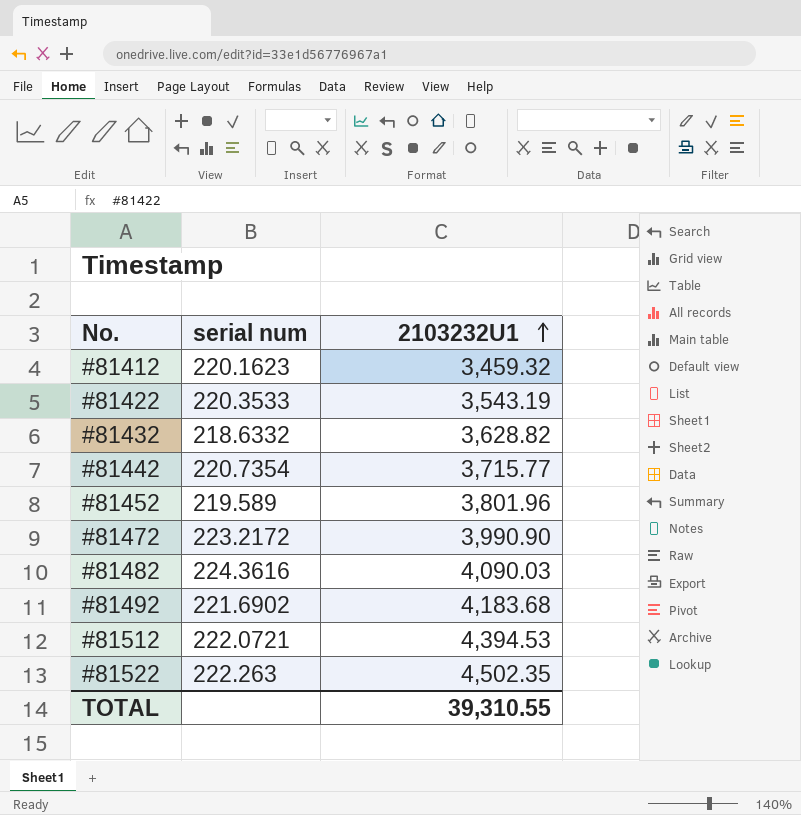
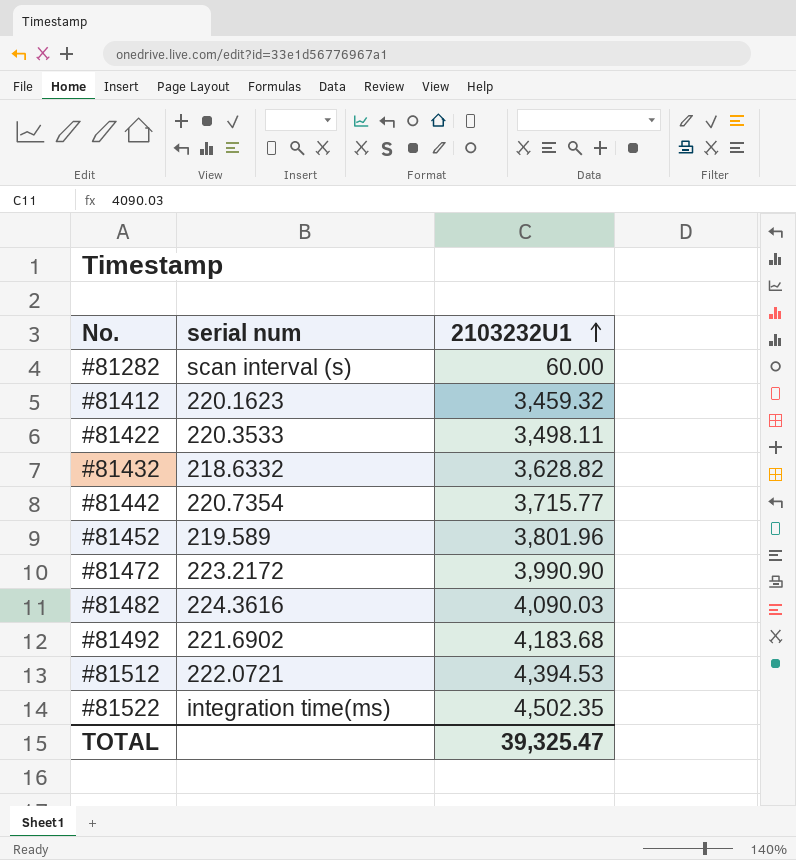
row #81282: none -> scan interval (s) | 60.00
#81422 | 2103232U1: 3,543.19 -> 3,498.11
#81522 | serial num: 222.263 -> integration time(ms)
TOTAL | 2103232U1: 39,310.55 -> 39,325.47

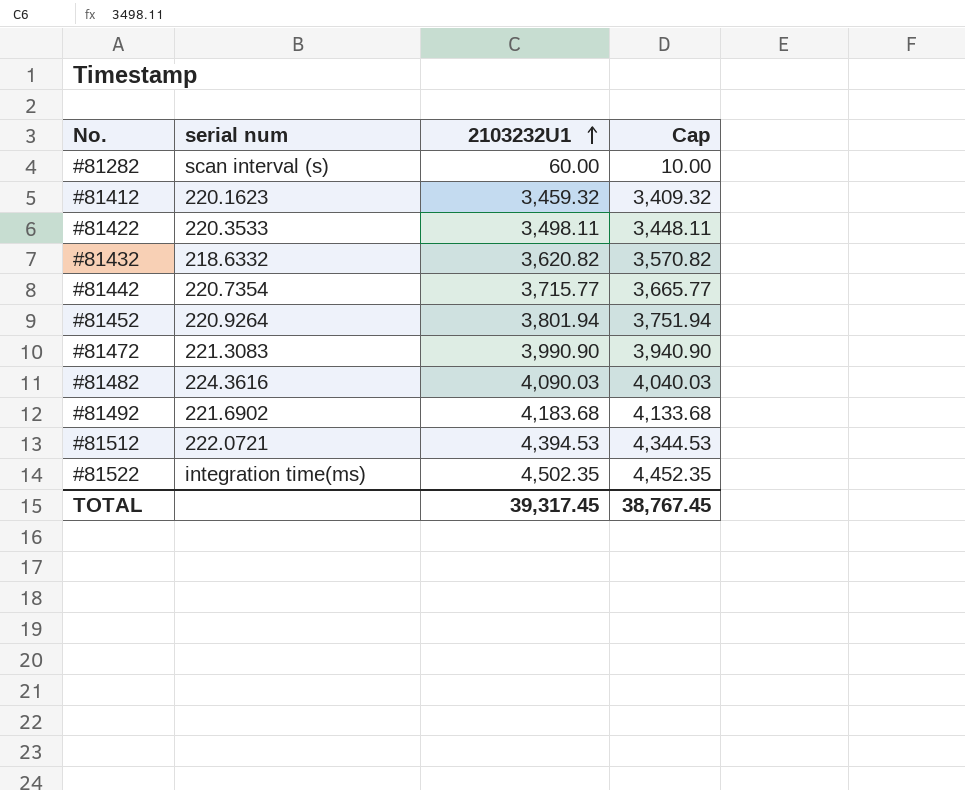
column Cap | formula: none -> [2103232U1] - 50
#81432 | 2103232U1: 3,628.82 -> 3,620.82
#81452 | serial num: 219.589 -> 220.9264
#81452 | 2103232U1: 3,801.96 -> 3,801.94
#81472 | serial num: 223.2172 -> 221.3083
TOTAL | 2103232U1: 39,325.47 -> 39,317.45

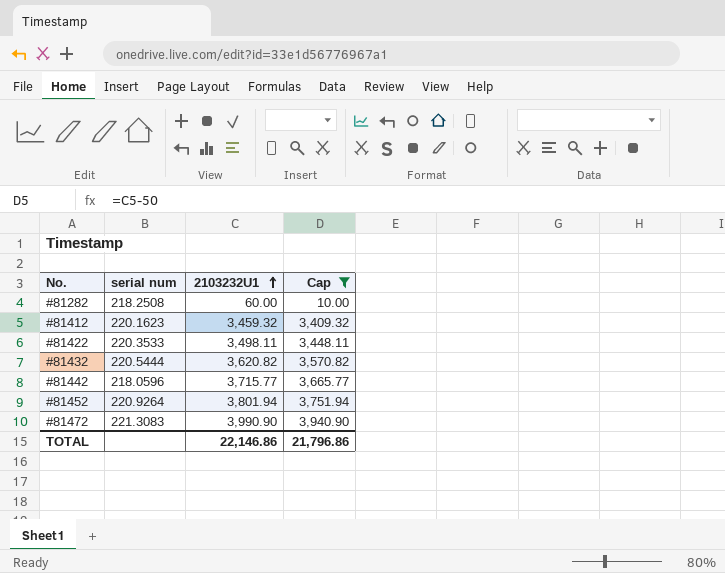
filter: none -> Cap <= 3,940.90
#81282 | serial num: scan interval (s) -> 218.2508
#81432 | serial num: 218.6332 -> 220.5444
#81442 | serial num: 220.7354 -> 218.0596
TOTAL | 2103232U1: 39,317.45 -> 22,146.86
TOTAL | Cap: 38,767.45 -> 21,796.86

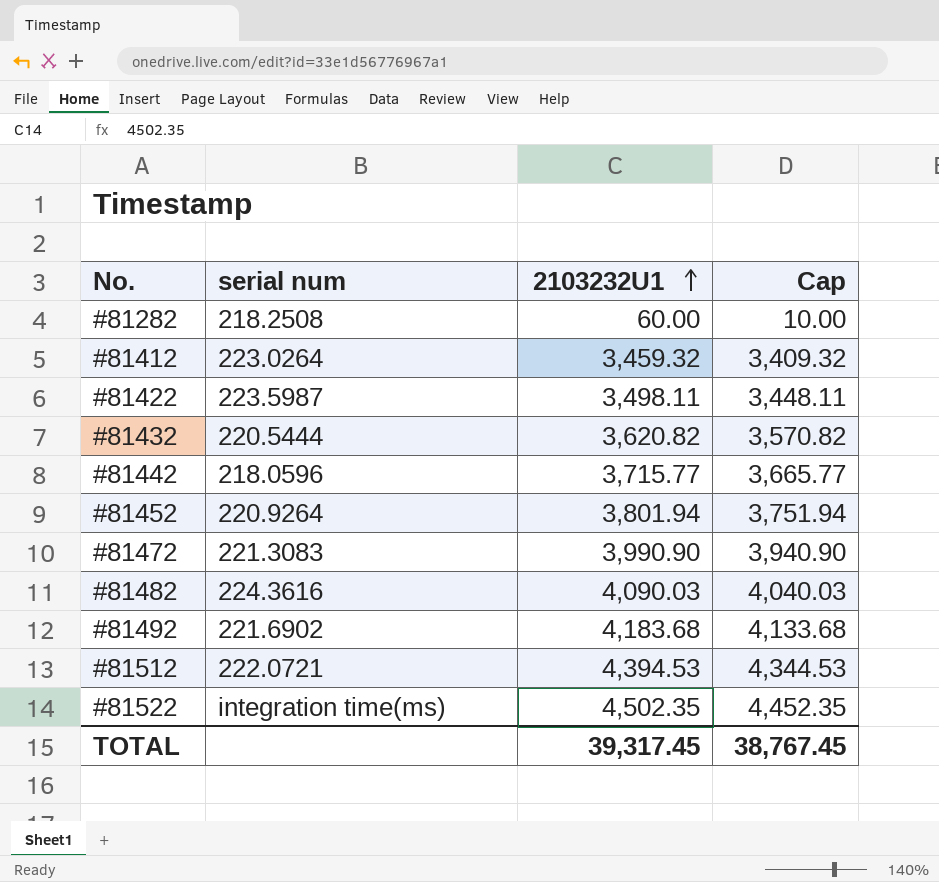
filter: Cap <= 3,940.90 -> none
#81412 | serial num: 220.1623 -> 223.0264
#81422 | serial num: 220.3533 -> 223.5987
TOTAL | 2103232U1: 22,146.86 -> 39,317.45
TOTAL | Cap: 21,796.86 -> 38,767.45

